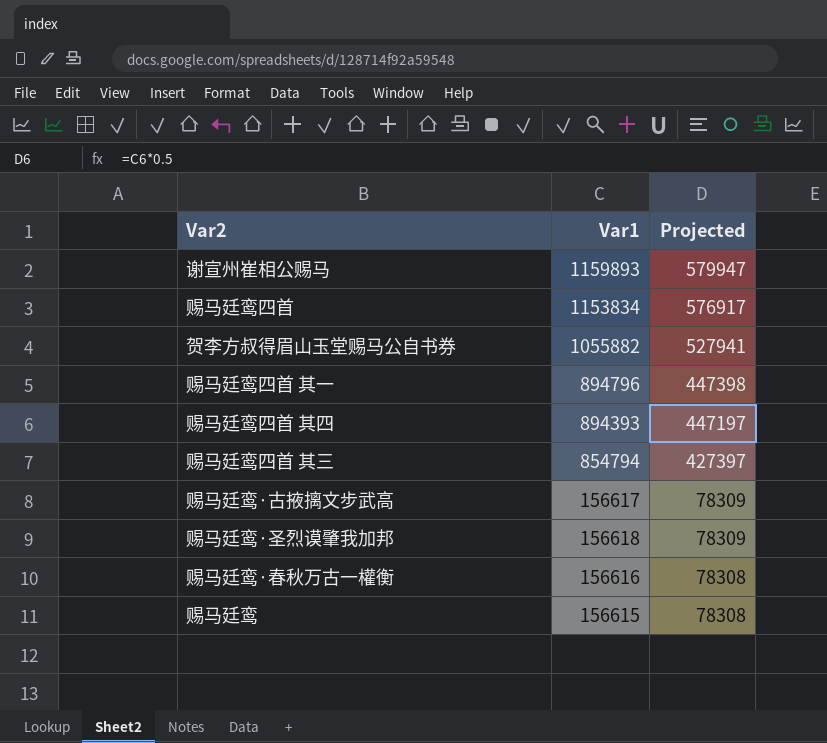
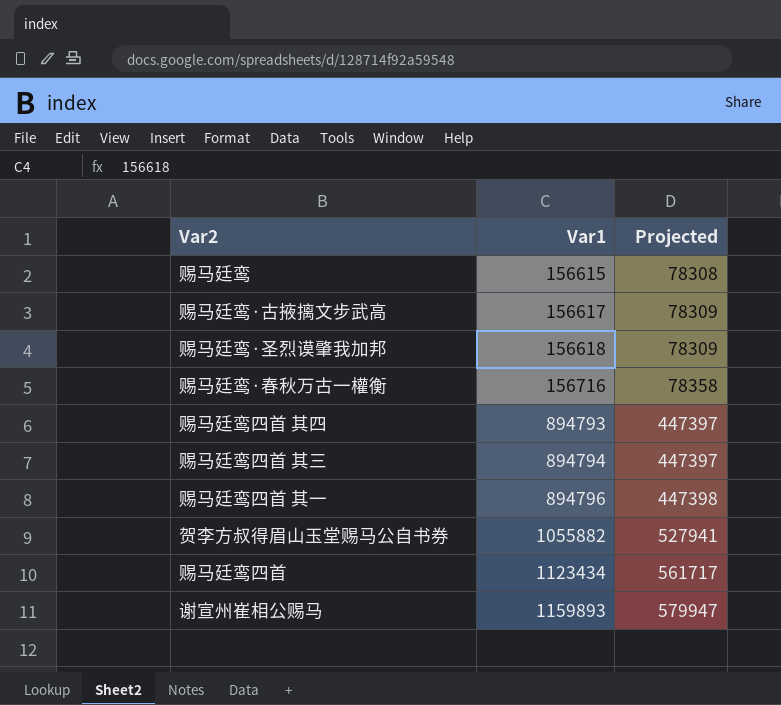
row order: Projected descending -> Var1 ascending
赐马廷鸾·春秋万古一權衡 | Var1: 156616 -> 156716
赐马廷鸾·春秋万古一權衡 | Projected: 78308 -> 78358
赐马廷鸾四首 其四 | Var1: 894393 -> 894793
赐马廷鸾四首 其四 | Projected: 447197 -> 447397
赐马廷鸾四首 其三 | Var1: 854794 -> 894794
赐马廷鸾四首 其三 | Projected: 427397 -> 447397
赐马廷鸾四首 | Var1: 1153834 -> 1123434
赐马廷鸾四首 | Projected: 576917 -> 561717

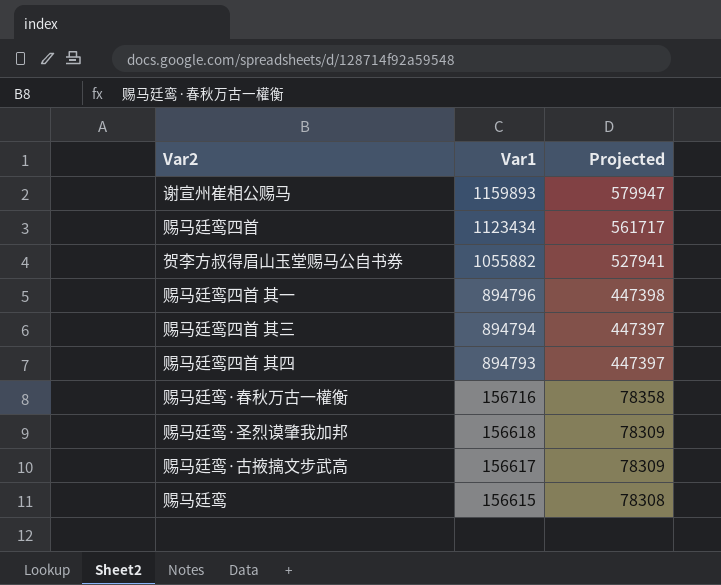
row order: Var1 ascending -> Var1 descending

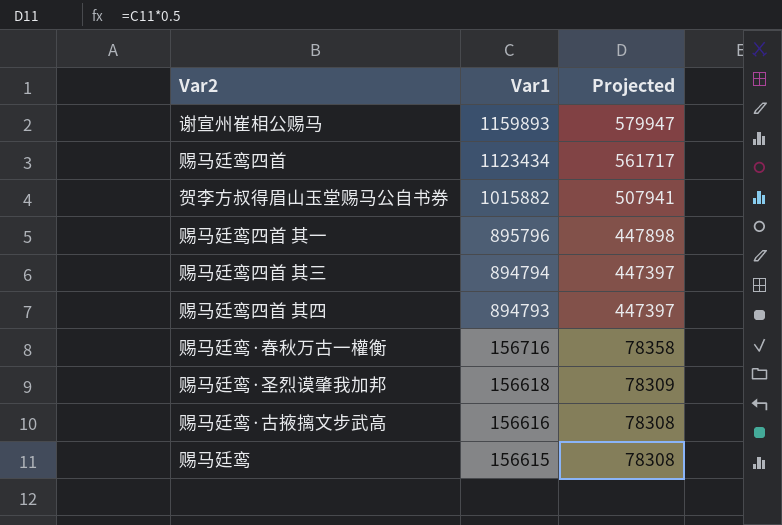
贺李方叔得眉山玉堂赐马公自书券 | Var1: 1055882 -> 1015882
贺李方叔得眉山玉堂赐马公自书券 | Projected: 527941 -> 507941
赐马廷鸾四首 其一 | Var1: 894796 -> 895796
赐马廷鸾四首 其一 | Projected: 447398 -> 447898
赐马廷鸾·古掖摛文步武高 | Var1: 156617 -> 156616
赐马廷鸾·古掖摛文步武高 | Projected: 78309 -> 78308

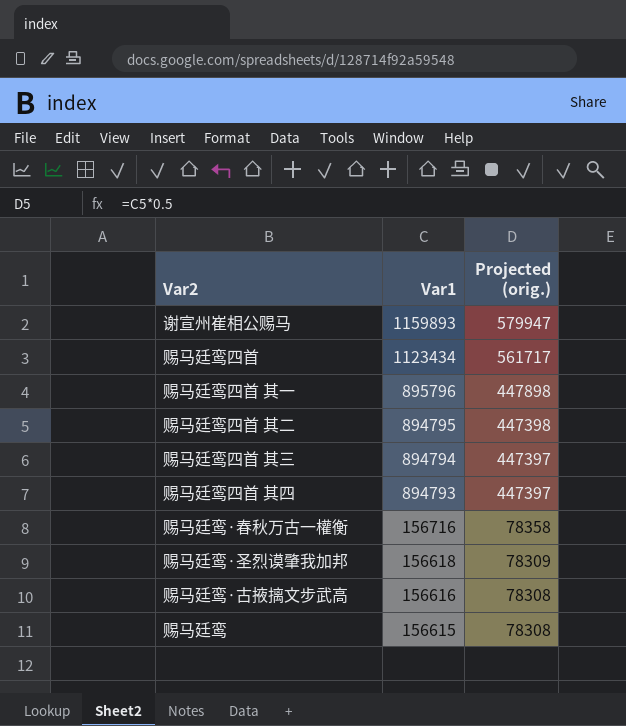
column name: Projected -> Projected (orig.)
row 贺李方叔得眉山玉堂赐马公自书券: 1015882 | 507941 -> none
row 赐马廷鸾四首 其二: none -> 894795 | 447398

